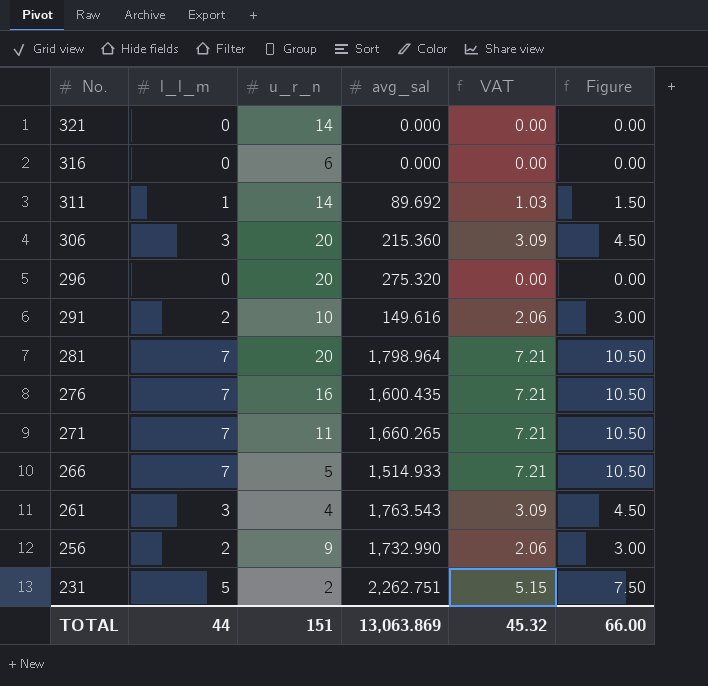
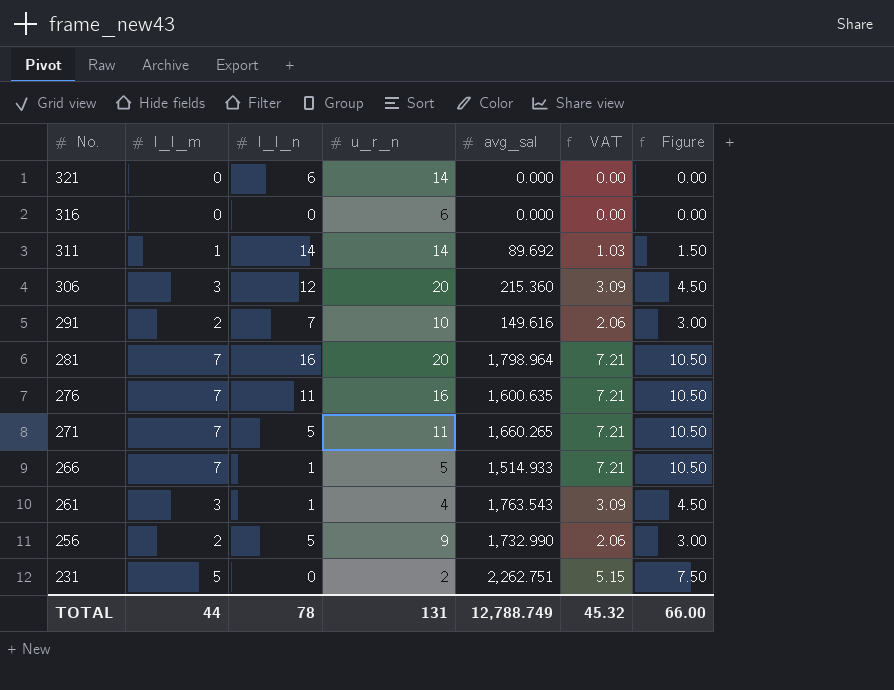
column l_l_n | position: none -> 3
row 296: 0 | 20 | 275.320 | 0.00 | 0.00 -> none
276 | avg_sal: 1,600.435 -> 1,600.635
TOTAL | u_r_n: 151 -> 131
TOTAL | avg_sal: 13,063.869 -> 12,788.749

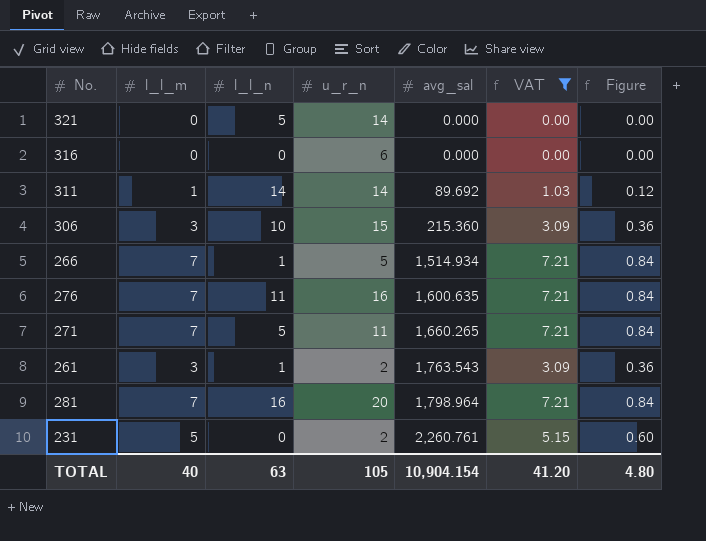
filter: none -> VAT != 2.06
row order: No. descending -> avg_sal ascending
column Figure | formula: [l_l_m] * 1.5 -> [l_l_m] * 0.12
321 | l_l_n: 6 -> 5
306 | l_l_n: 12 -> 10
306 | u_r_n: 20 -> 15
266 | avg_sal: 1,514.933 -> 1,514.934
261 | u_r_n: 4 -> 2
231 | avg_sal: 2,262.751 -> 2,260.761
TOTAL | l_l_m: 44 -> 40
TOTAL | l_l_n: 78 -> 63
TOTAL | u_r_n: 131 -> 105
TOTAL | avg_sal: 12,788.749 -> 10,904.154
TOTAL | VAT: 45.32 -> 41.20
TOTAL | Figure: 66.00 -> 4.80

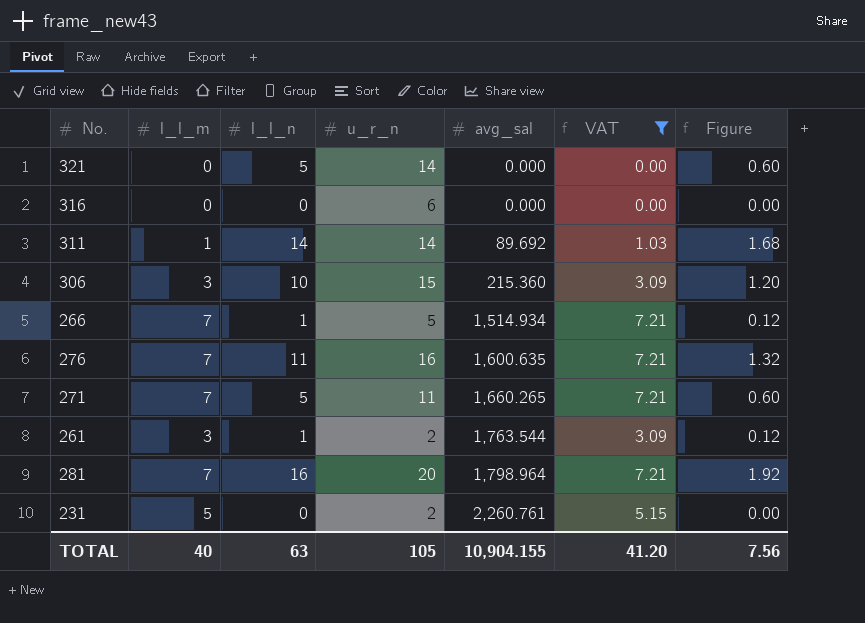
column Figure | formula: [l_l_m] * 0.12 -> [l_l_n] * 0.12
261 | avg_sal: 1,763.543 -> 1,763.544
TOTAL | avg_sal: 10,904.154 -> 10,904.155
TOTAL | Figure: 4.80 -> 7.56

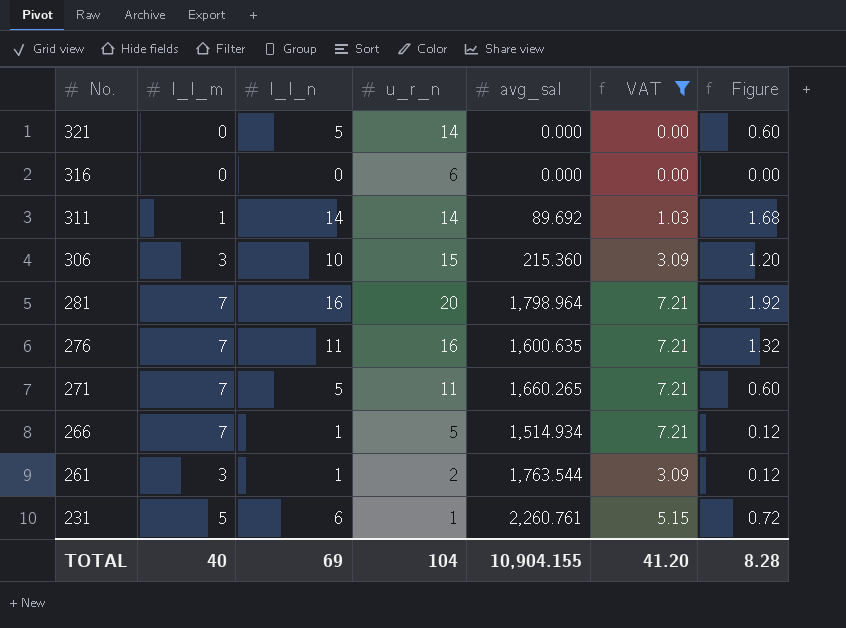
row order: avg_sal ascending -> No. descending
231 | l_l_n: 0 -> 6
231 | u_r_n: 2 -> 1
231 | Figure: 0.00 -> 0.72
TOTAL | l_l_n: 63 -> 69
TOTAL | u_r_n: 105 -> 104
TOTAL | Figure: 7.56 -> 8.28

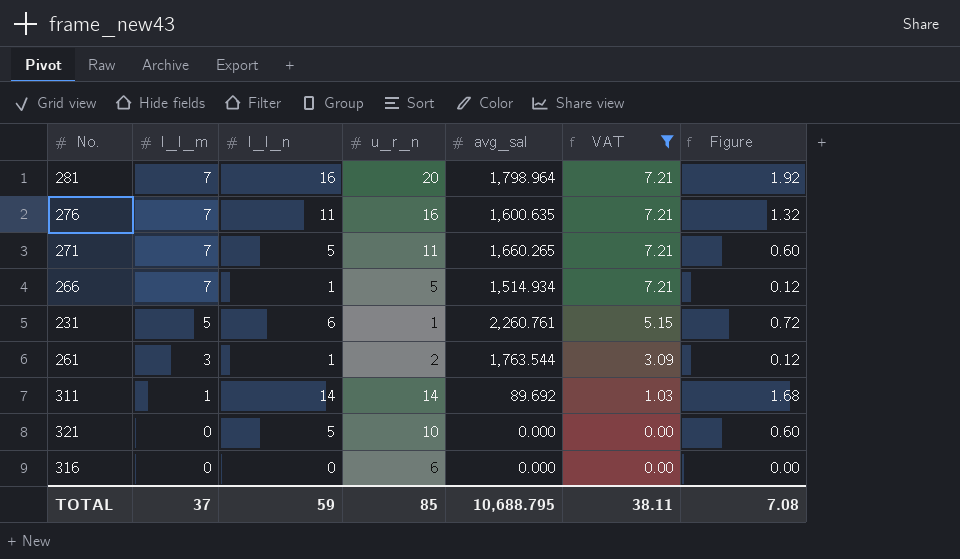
row order: No. descending -> l_l_m descending
row 306: 3 | 10 | 15 | 215.360 | 3.09 | 1.20 -> none
321 | u_r_n: 14 -> 10
TOTAL | l_l_m: 40 -> 37
TOTAL | l_l_n: 69 -> 59
TOTAL | u_r_n: 104 -> 85
TOTAL | avg_sal: 10,904.155 -> 10,688.795
TOTAL | VAT: 41.20 -> 38.11
TOTAL | Figure: 8.28 -> 7.08

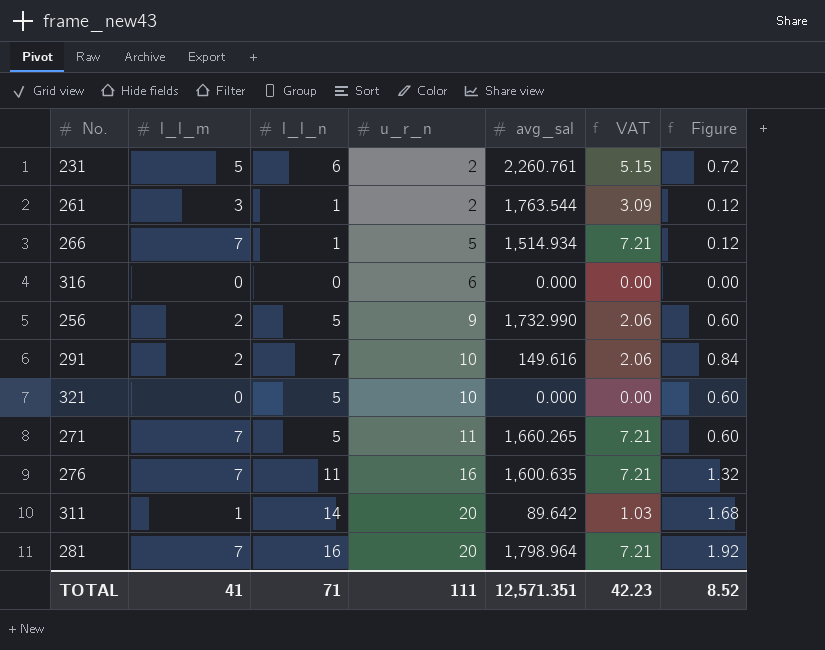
filter: VAT != 2.06 -> none
row order: l_l_m descending -> u_r_n ascending
231 | u_r_n: 1 -> 2
311 | u_r_n: 14 -> 20
311 | avg_sal: 89.692 -> 89.642
TOTAL | l_l_m: 37 -> 41
TOTAL | l_l_n: 59 -> 71
TOTAL | u_r_n: 85 -> 111
TOTAL | avg_sal: 10,688.795 -> 12,571.351
TOTAL | VAT: 38.11 -> 42.23
TOTAL | Figure: 7.08 -> 8.52

